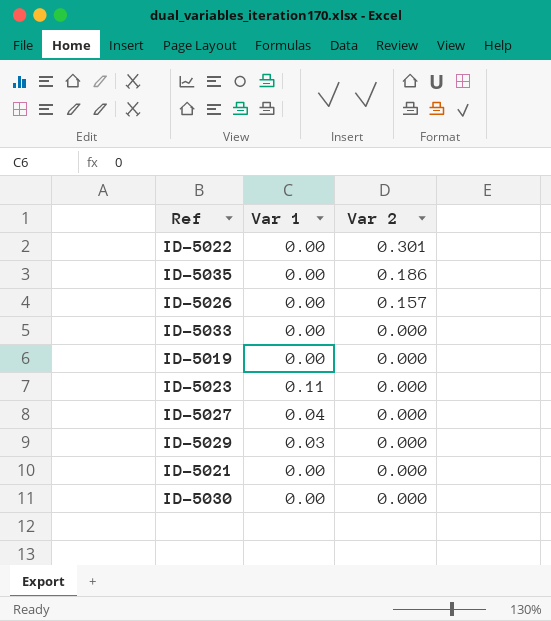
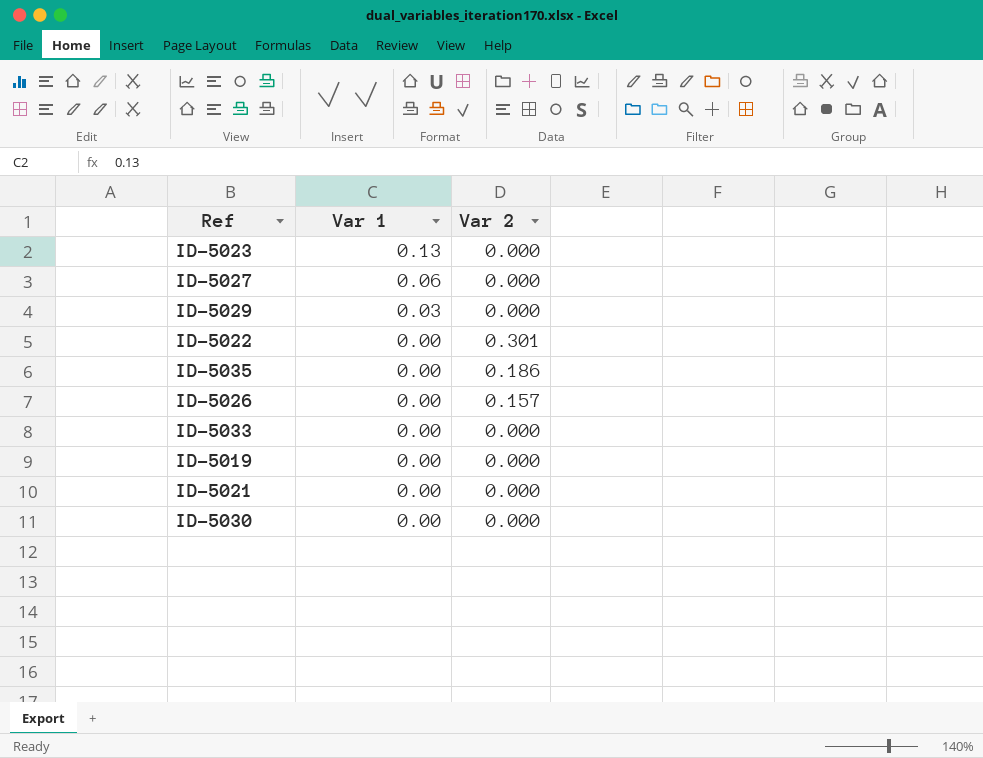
row order: Var 2 descending -> Var 1 descending
ID-5023 | Var 1: 0.11 -> 0.13
ID-5027 | Var 1: 0.04 -> 0.06

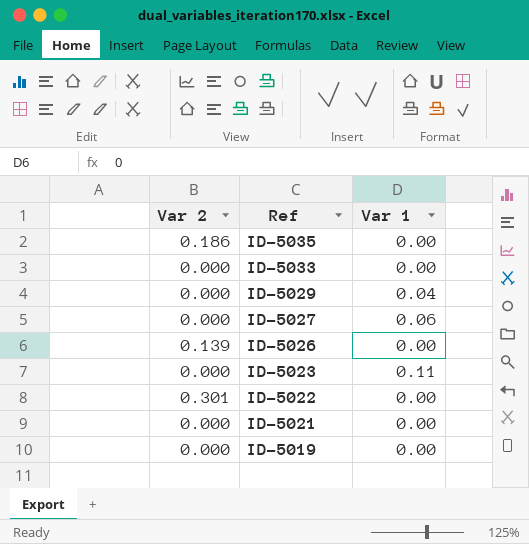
row order: Var 1 descending -> Ref descending
column Var 2 | position: 3 -> 1
row ID-5030: 0.00 | 0.000 -> none
ID-5029 | Var 1: 0.03 -> 0.04
ID-5026 | Var 2: 0.157 -> 0.139
ID-5023 | Var 1: 0.13 -> 0.11

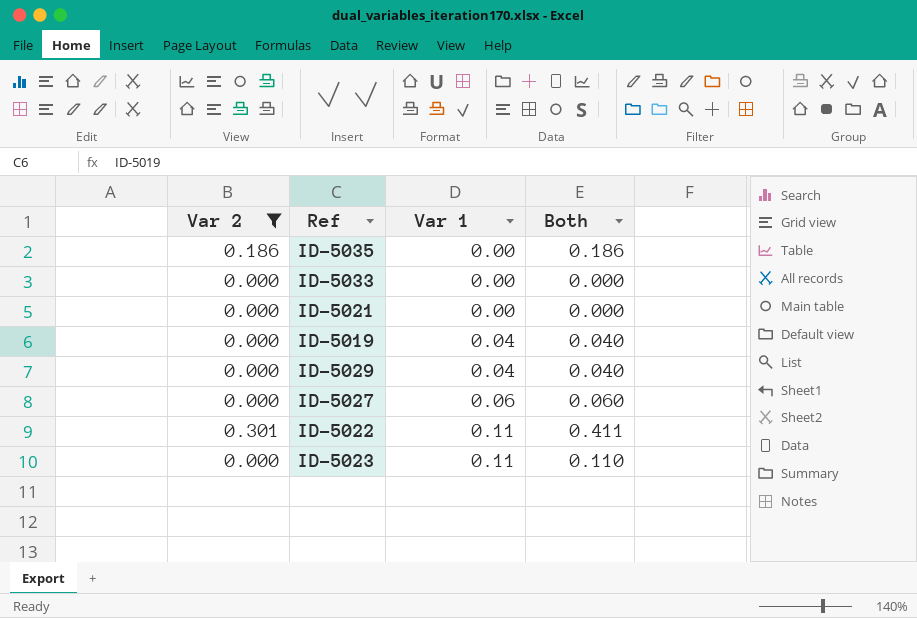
filter: none -> Var 2 != 0.139
row order: Ref descending -> Var 1 ascending
column Both | formula: none -> [Var 2] + [Var 1]
ID-5019 | Var 1: 0.00 -> 0.04
ID-5022 | Var 1: 0.00 -> 0.11

